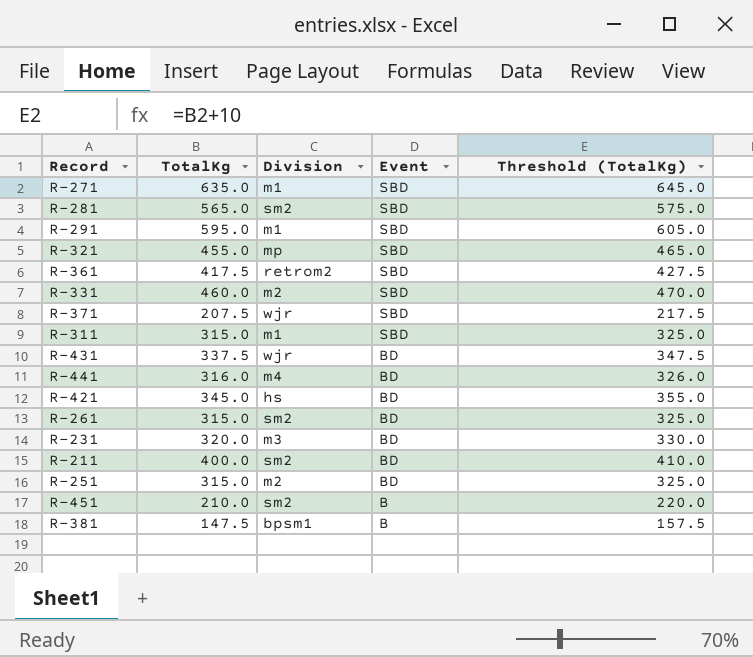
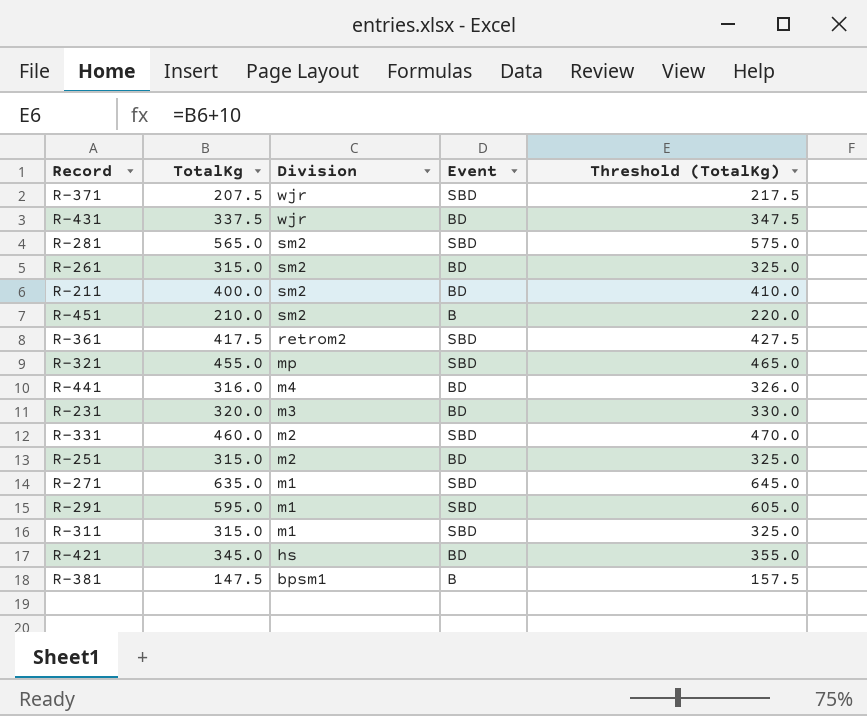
row order: Event descending -> Division descending

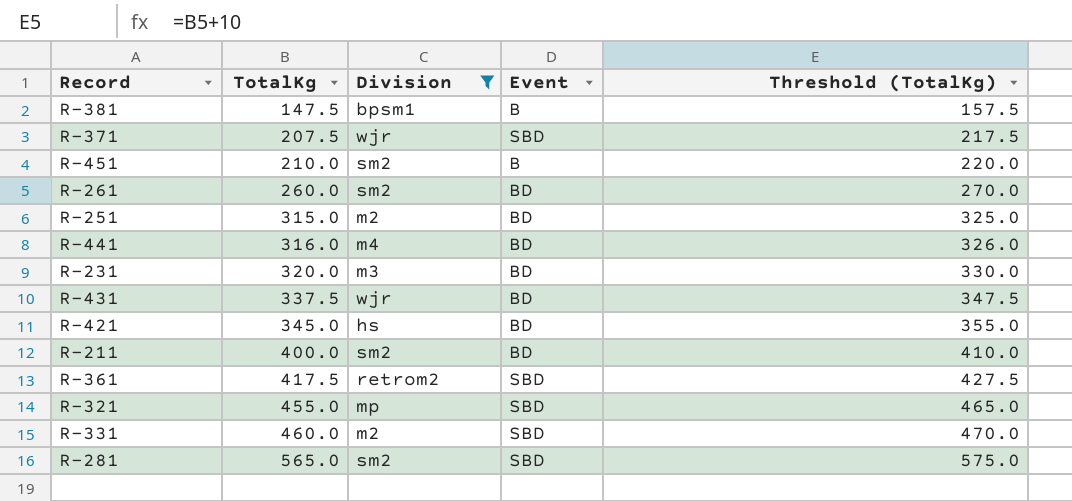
filter: none -> Division != m1
row order: Division descending -> TotalKg ascending
R-261 | TotalKg: 315.0 -> 260.0
R-261 | Threshold (TotalKg): 325.0 -> 270.0

